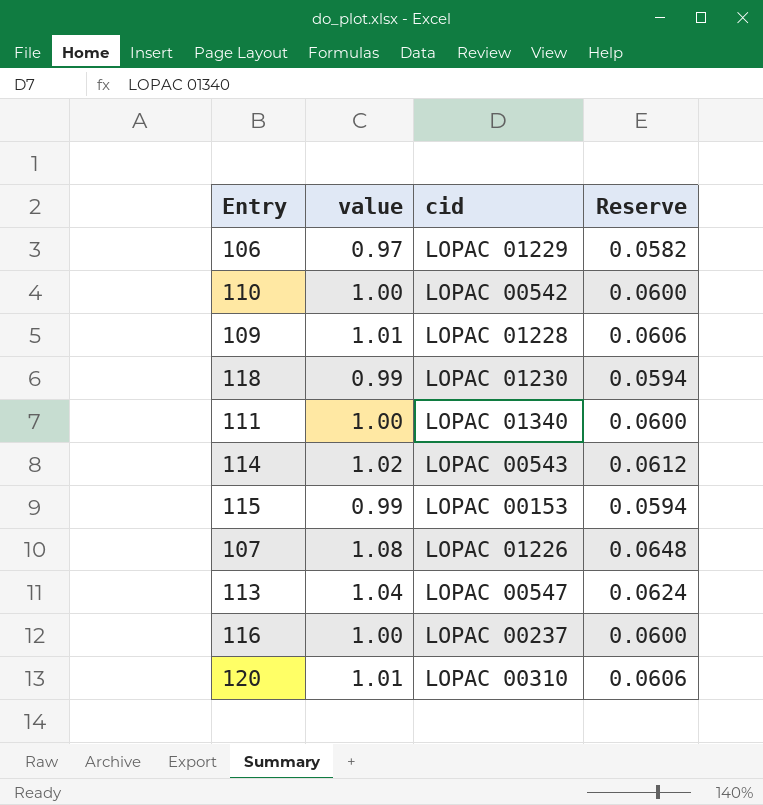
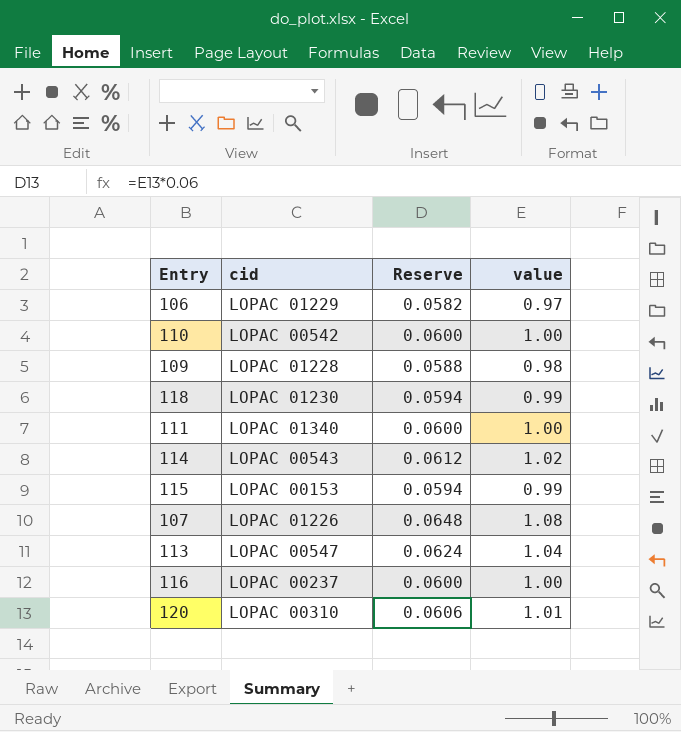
column value | position: 2 -> 4
109 | Reserve: 0.0606 -> 0.0588
109 | value: 1.01 -> 0.98

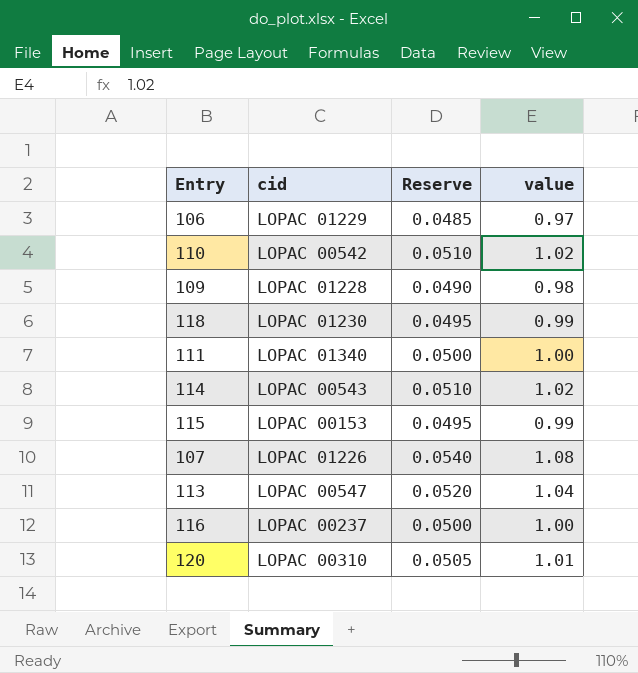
column Reserve | formula: [value] * 0.06 -> [value] * 0.05
110 | value: 1.00 -> 1.02

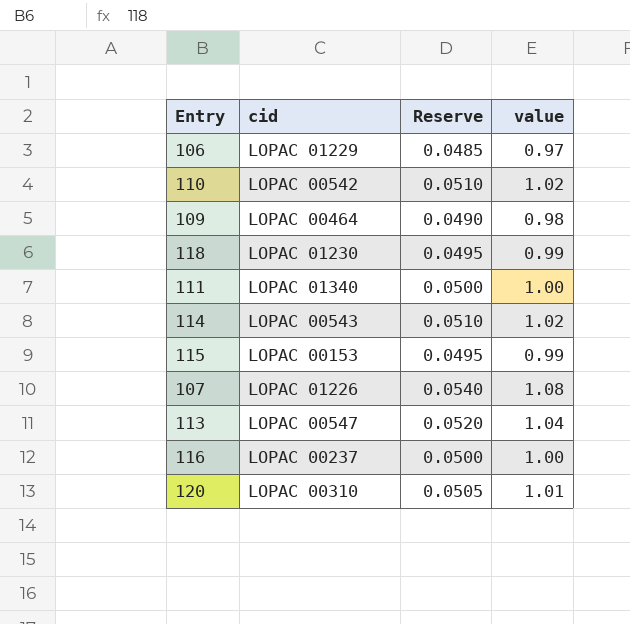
109 | cid: LOPAC 01228 -> LOPAC 00464

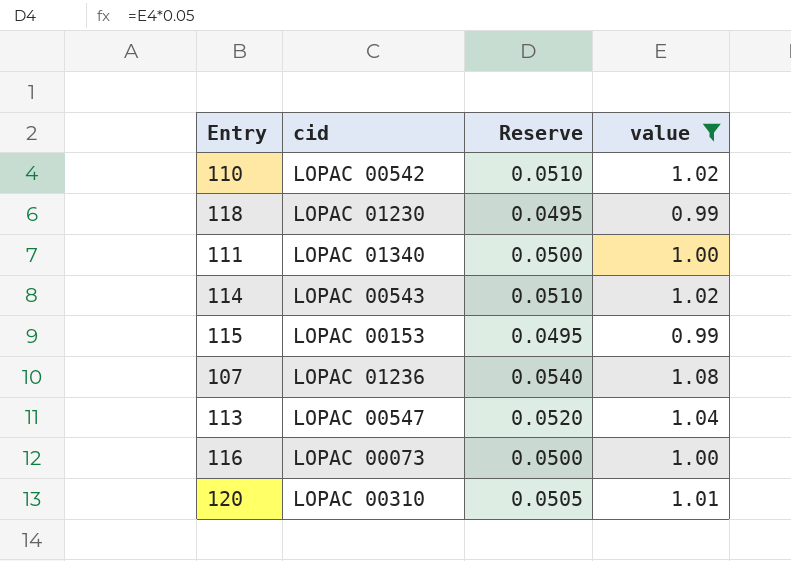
filter: none -> value >= 0.99
107 | cid: LOPAC 01226 -> LOPAC 01236
116 | cid: LOPAC 00237 -> LOPAC 00073

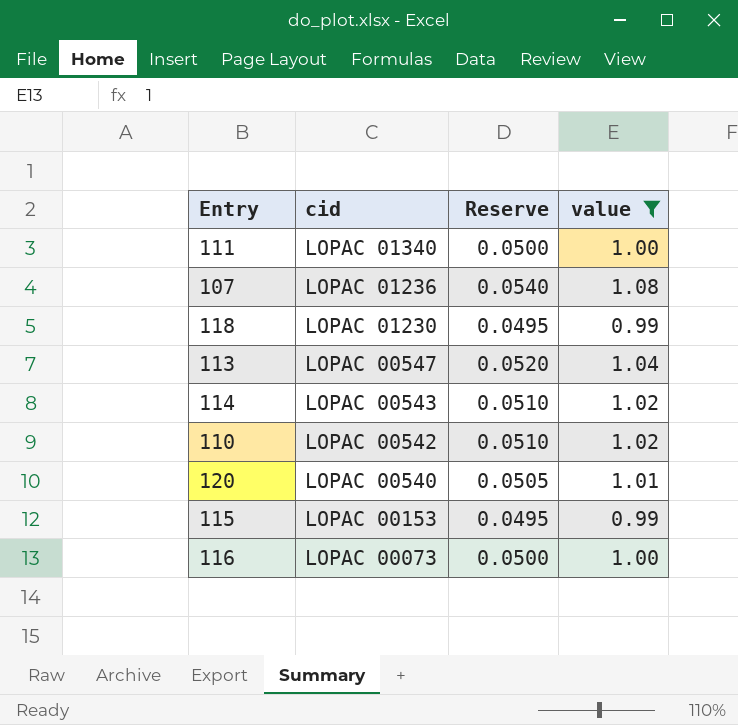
row order: none -> cid descending
120 | cid: LOPAC 00310 -> LOPAC 00540

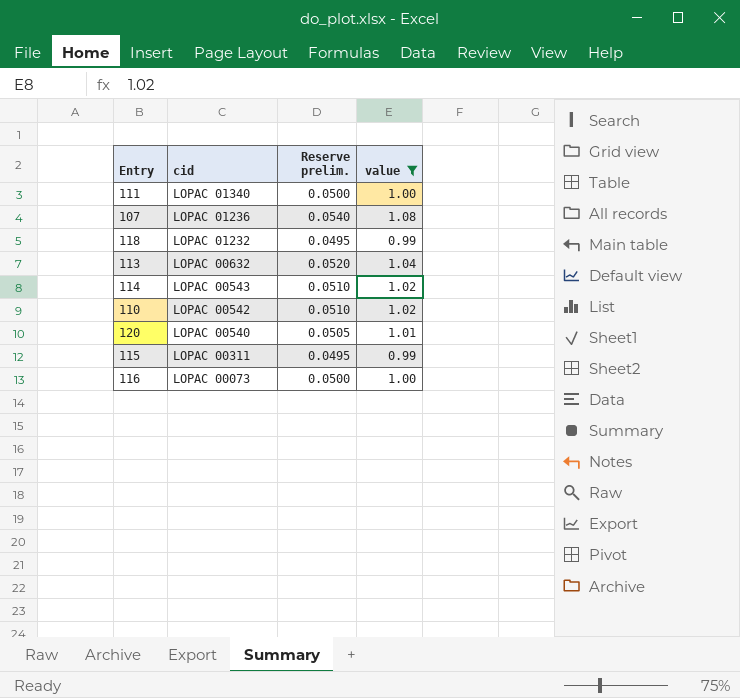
column name: Reserve -> Reserve prelim.
118 | cid: LOPAC 01230 -> LOPAC 01232
113 | cid: LOPAC 00547 -> LOPAC 00632
115 | cid: LOPAC 00153 -> LOPAC 00311

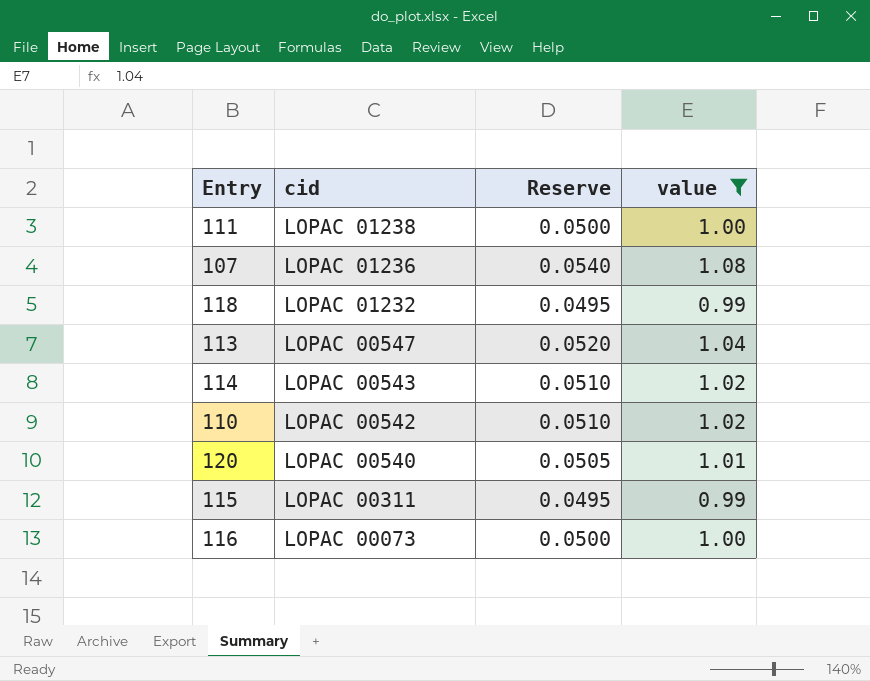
column name: Reserve prelim. -> Reserve
111 | cid: LOPAC 01340 -> LOPAC 01238
113 | cid: LOPAC 00632 -> LOPAC 00547

